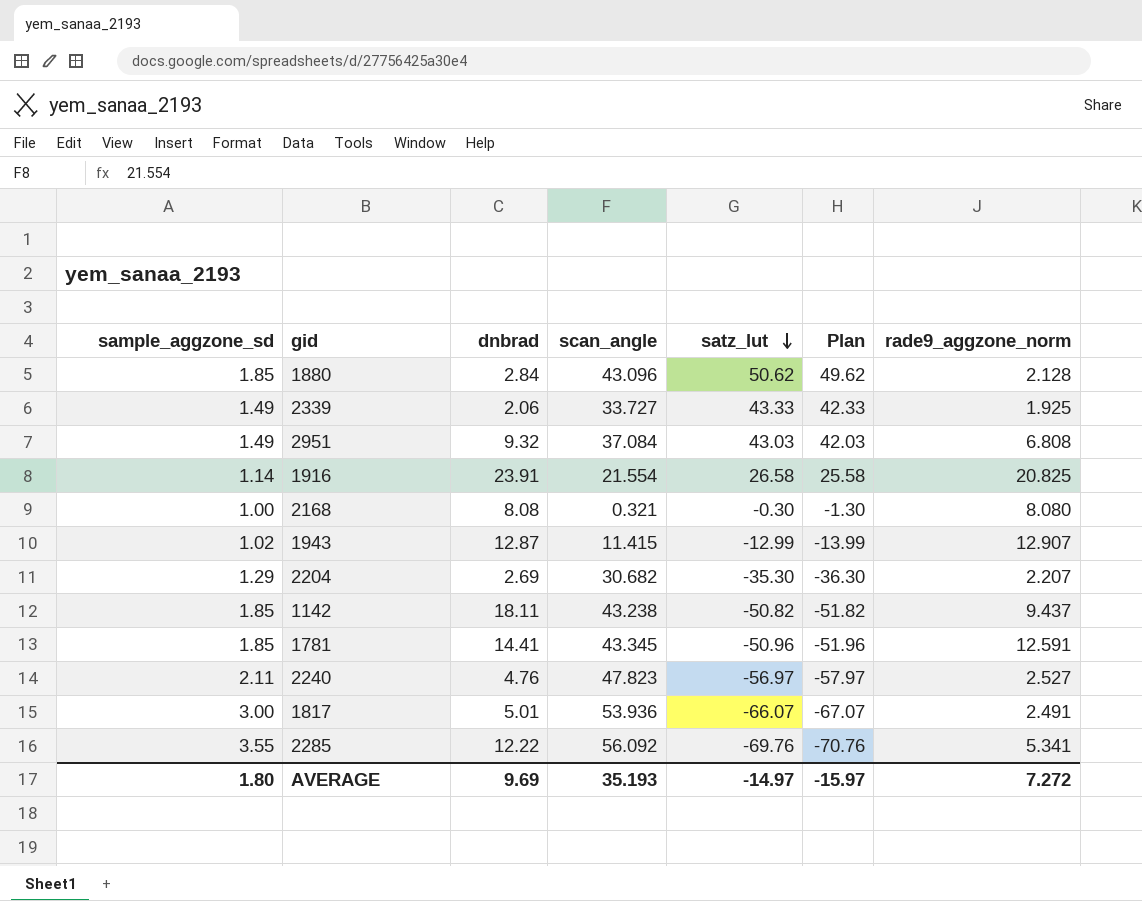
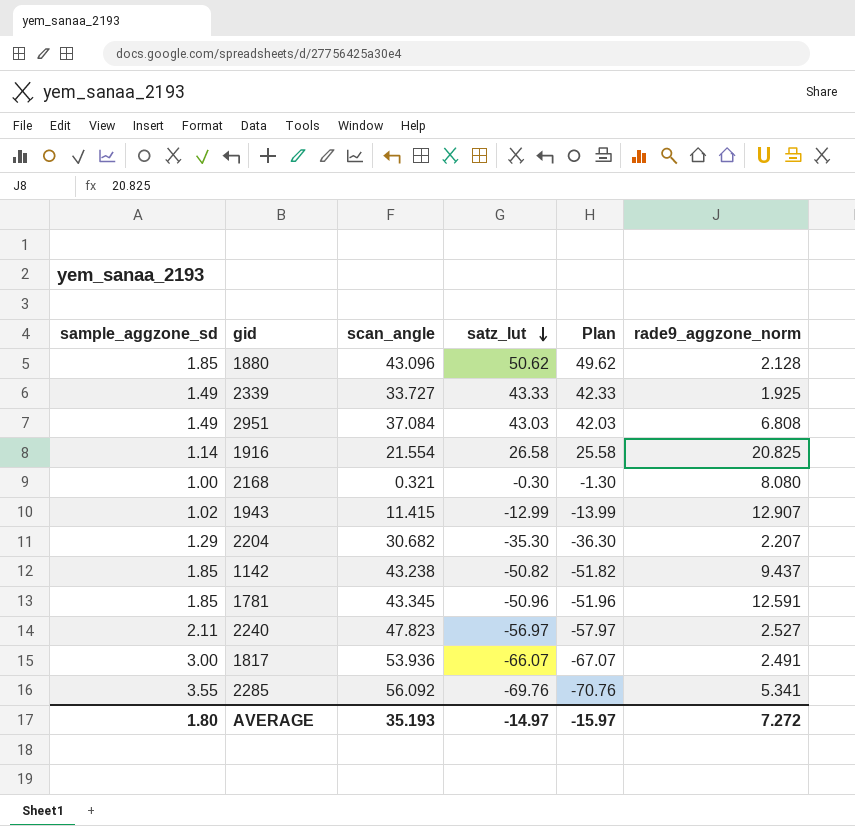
column dnbrad | position: 3 -> none

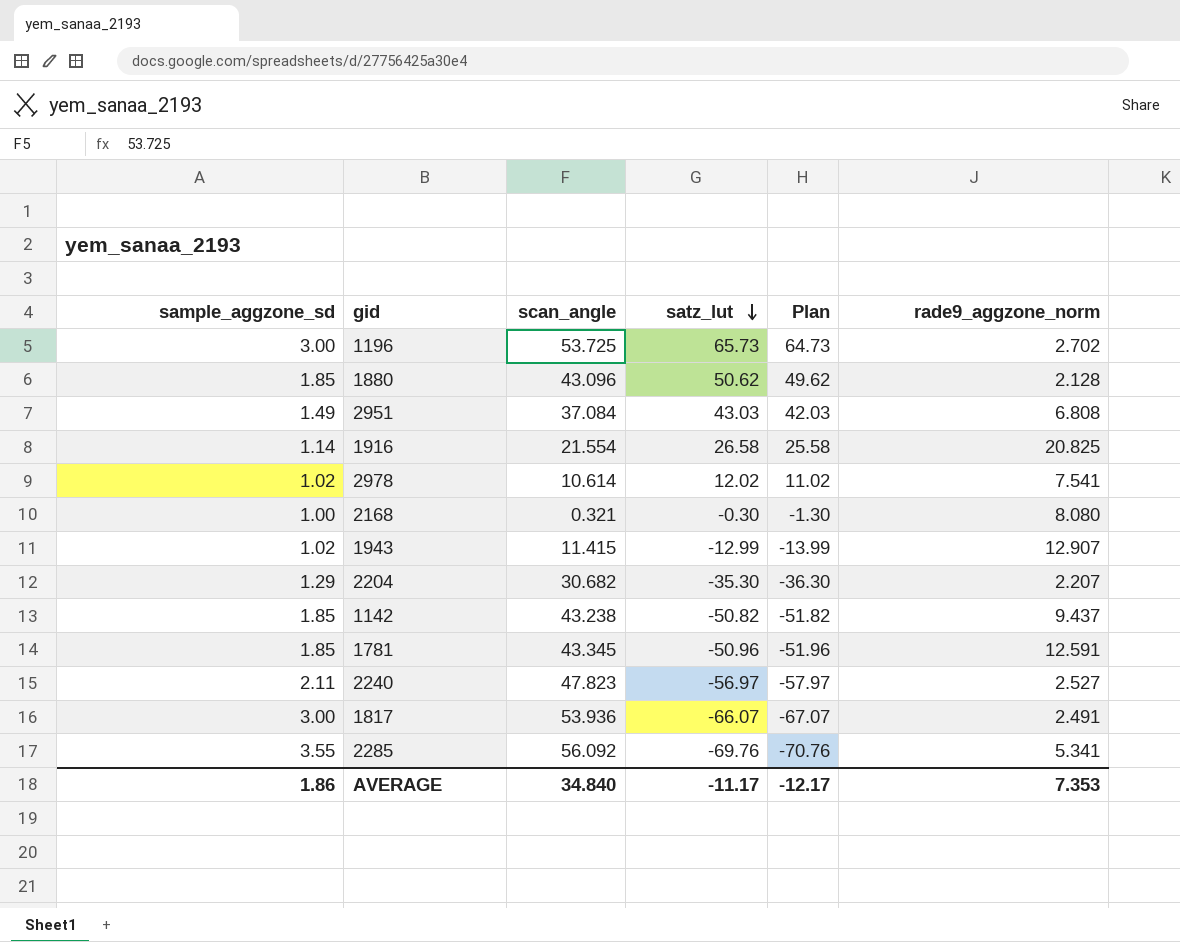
row 2339: 1.49 | 33.727 | 43.33 | 42.33 | 1.925 -> none
row 1196: none -> 3.00 | 53.725 | 65.73 | 64.73 | 2.702
row 2978: none -> 1.02 | 10.614 | 12.02 | 11.02 | 7.541
AVERAGE | sample_aggzone_sd: 1.80 -> 1.86
AVERAGE | scan_angle: 35.193 -> 34.840
AVERAGE | satz_lut: -14.97 -> -11.17
AVERAGE | Plan: -15.97 -> -12.17
AVERAGE | rade9_aggzone_norm: 7.272 -> 7.353

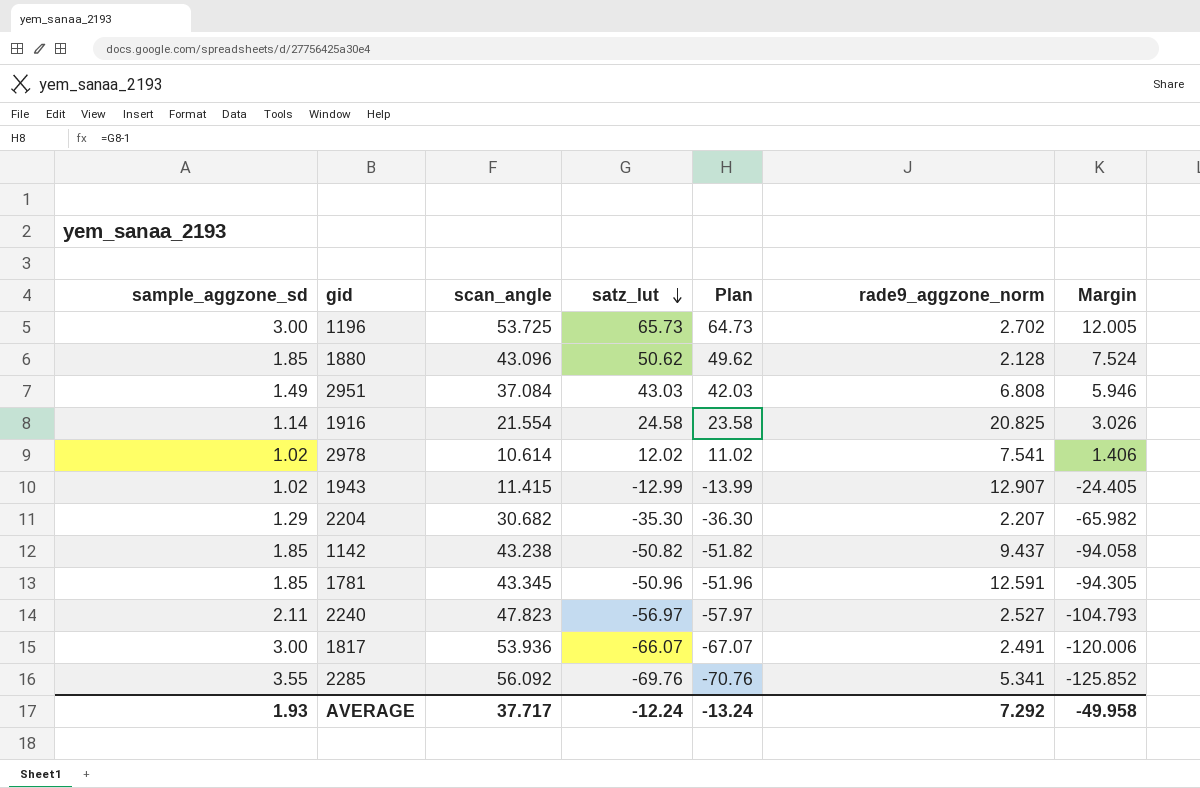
column Margin | formula: none -> [satz_lut] - [scan_angle]
row 2168: 1.00 | 0.321 | -0.30 | -1.30 | 8.080 -> none
1916 | satz_lut: 26.58 -> 24.58
1916 | Plan: 25.58 -> 23.58
AVERAGE | sample_aggzone_sd: 1.86 -> 1.93
AVERAGE | scan_angle: 34.840 -> 37.717
AVERAGE | satz_lut: -11.17 -> -12.24
AVERAGE | Plan: -12.17 -> -13.24
AVERAGE | rade9_aggzone_norm: 7.353 -> 7.292

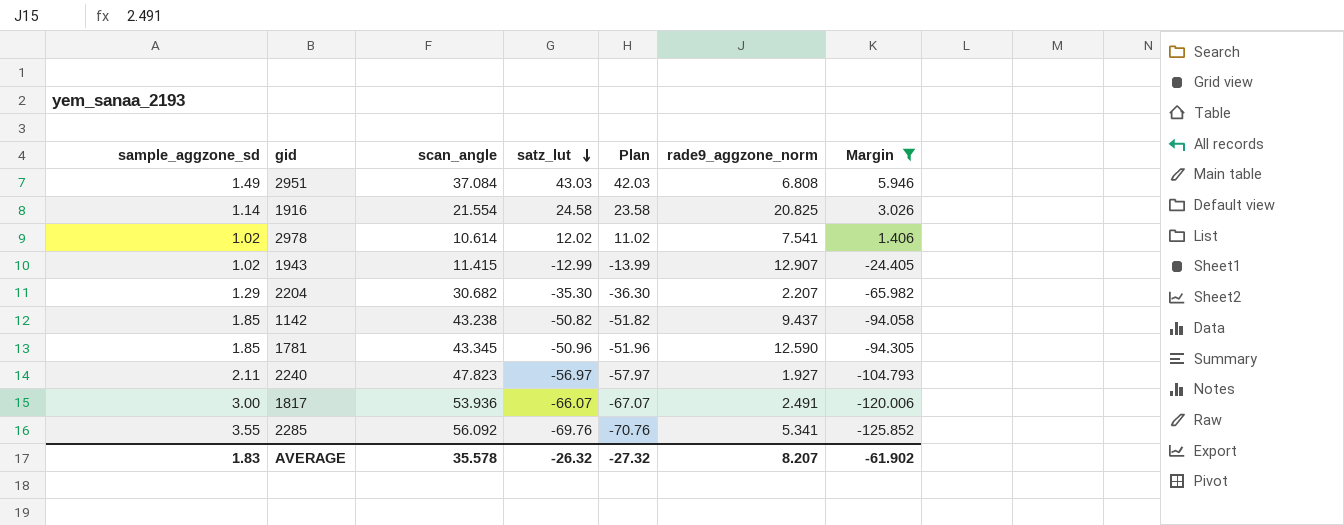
filter: none -> Margin <= 5.946
1781 | rade9_aggzone_norm: 12.591 -> 12.590
2240 | rade9_aggzone_norm: 2.527 -> 1.927
AVERAGE | sample_aggzone_sd: 1.93 -> 1.83
AVERAGE | scan_angle: 37.717 -> 35.578
AVERAGE | satz_lut: -12.24 -> -26.32
AVERAGE | Plan: -13.24 -> -27.32
AVERAGE | rade9_aggzone_norm: 7.292 -> 8.207
AVERAGE | Margin: -49.958 -> -61.902

